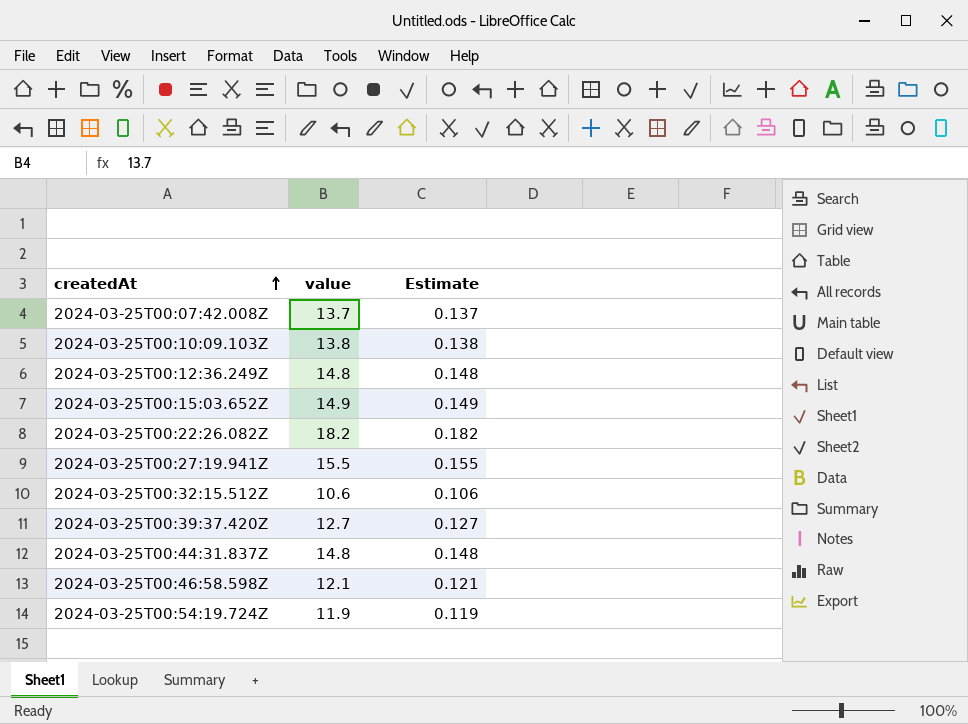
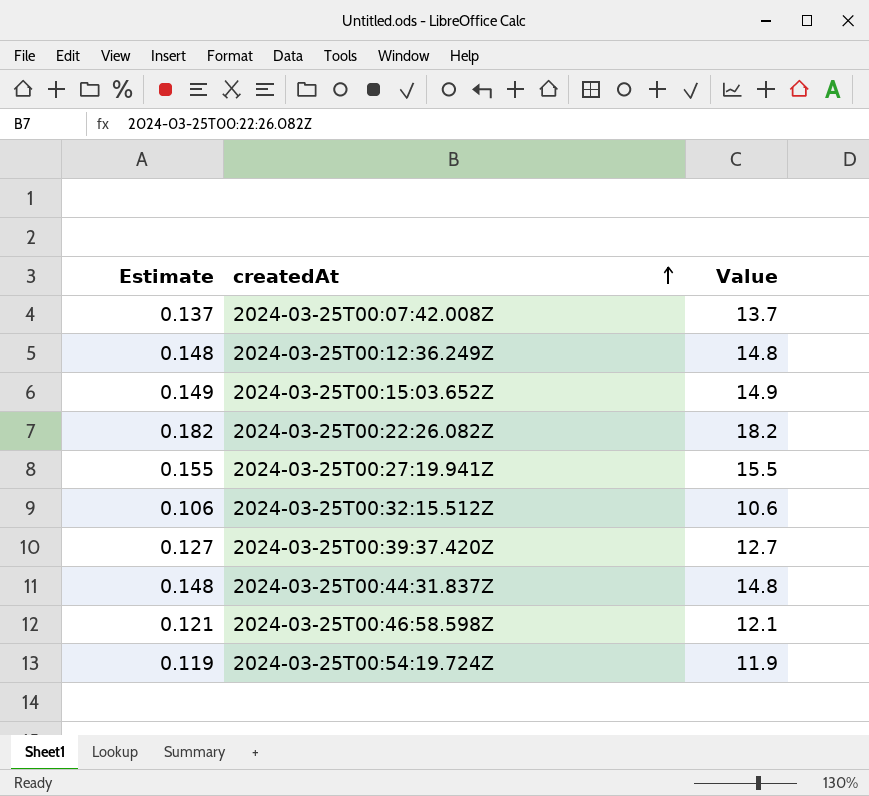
column Estimate | position: 3 -> 1
column name: value -> Value
row 2024-03-25T00:10:09.103Z: 13.8 | 0.138 -> none

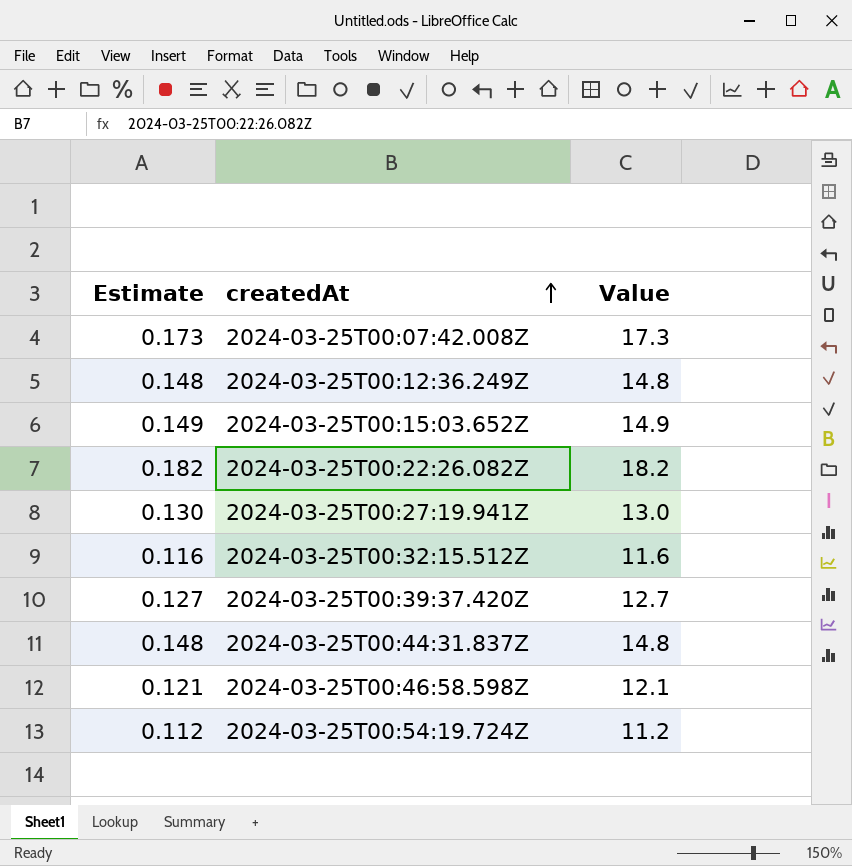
2024-03-25T00:07:42.008Z | Estimate: 0.137 -> 0.173
2024-03-25T00:07:42.008Z | Value: 13.7 -> 17.3
2024-03-25T00:27:19.941Z | Estimate: 0.155 -> 0.130
2024-03-25T00:27:19.941Z | Value: 15.5 -> 13.0
2024-03-25T00:32:15.512Z | Estimate: 0.106 -> 0.116
2024-03-25T00:32:15.512Z | Value: 10.6 -> 11.6
2024-03-25T00:54:19.724Z | Estimate: 0.119 -> 0.112
2024-03-25T00:54:19.724Z | Value: 11.9 -> 11.2

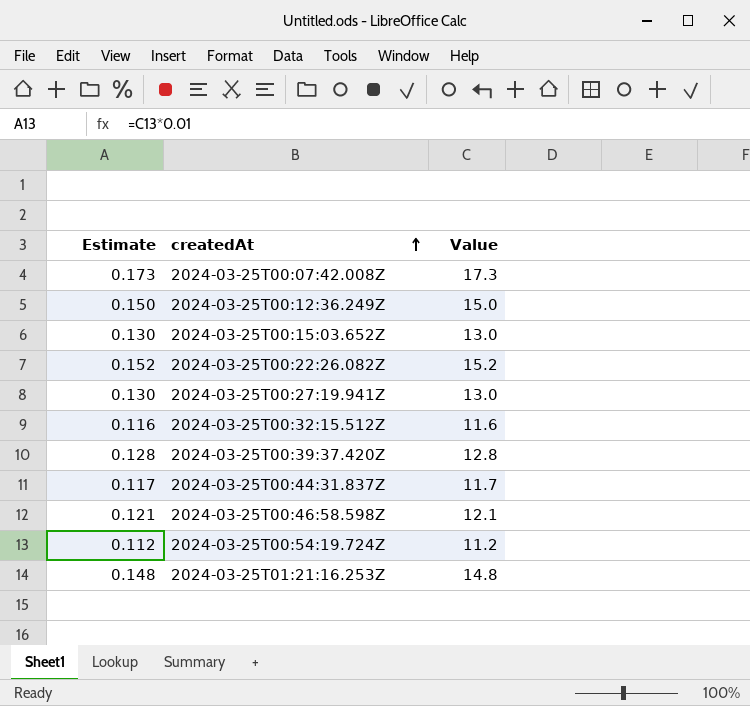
2024-03-25T00:12:36.249Z | Estimate: 0.148 -> 0.150
2024-03-25T00:12:36.249Z | Value: 14.8 -> 15.0
2024-03-25T00:15:03.652Z | Estimate: 0.149 -> 0.130
2024-03-25T00:15:03.652Z | Value: 14.9 -> 13.0
2024-03-25T00:22:26.082Z | Estimate: 0.182 -> 0.152
2024-03-25T00:22:26.082Z | Value: 18.2 -> 15.2
2024-03-25T00:39:37.420Z | Estimate: 0.127 -> 0.128
2024-03-25T00:39:37.420Z | Value: 12.7 -> 12.8
2024-03-25T00:44:31.837Z | Estimate: 0.148 -> 0.117
2024-03-25T00:44:31.837Z | Value: 14.8 -> 11.7
row 2024-03-25T01:21:16.253Z: none -> 0.148 | 14.8

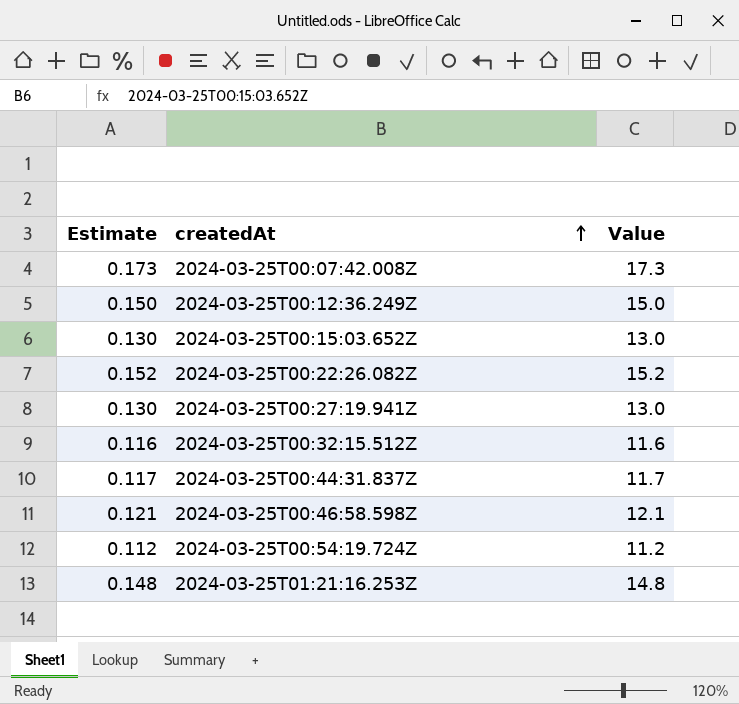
row 2024-03-25T00:39:37.420Z: 0.128 | 12.8 -> none

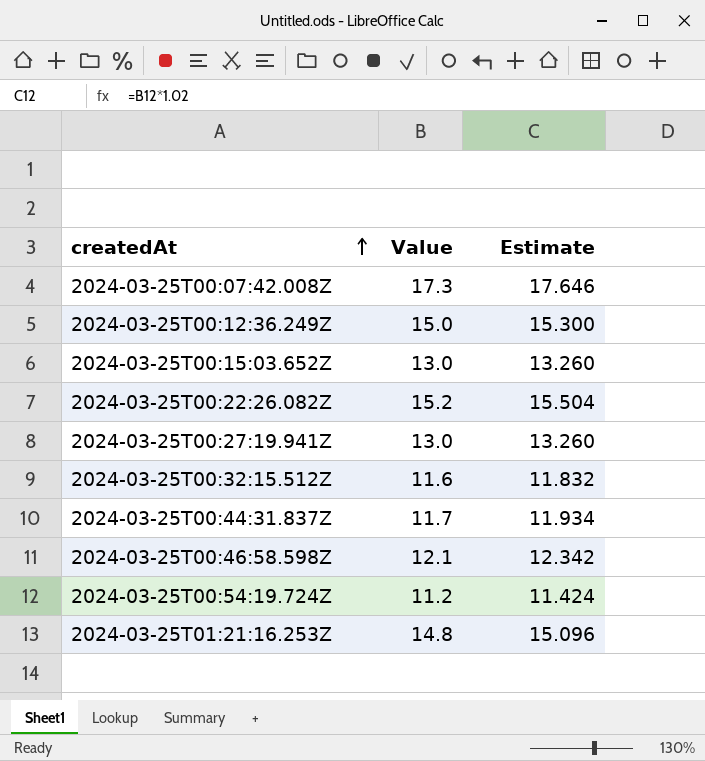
column Estimate | formula: [Value] * 0.01 -> [Value] * 1.02
column Estimate | position: 1 -> 3

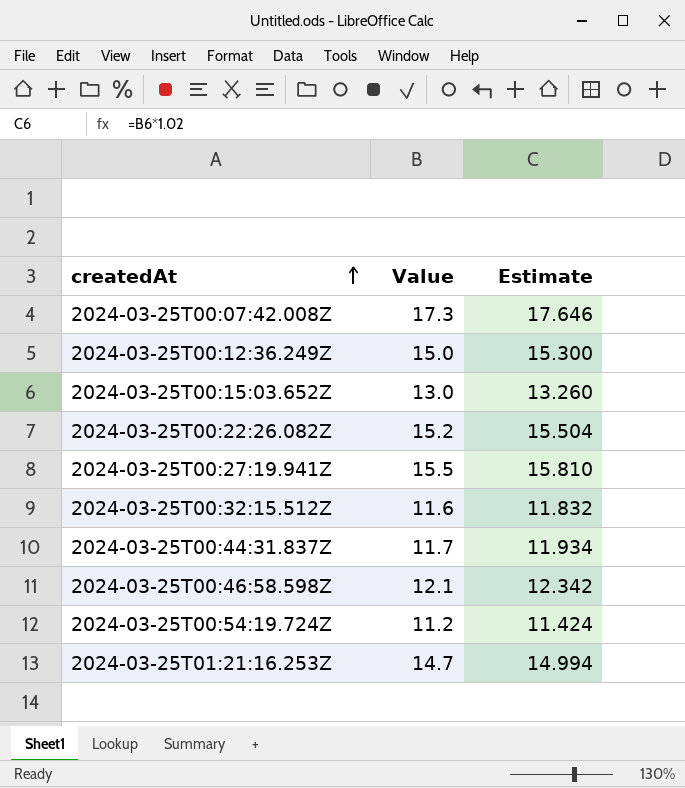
2024-03-25T00:27:19.941Z | Value: 13.0 -> 15.5
2024-03-25T00:27:19.941Z | Estimate: 13.260 -> 15.810
2024-03-25T01:21:16.253Z | Value: 14.8 -> 14.7
2024-03-25T01:21:16.253Z | Estimate: 15.096 -> 14.994

